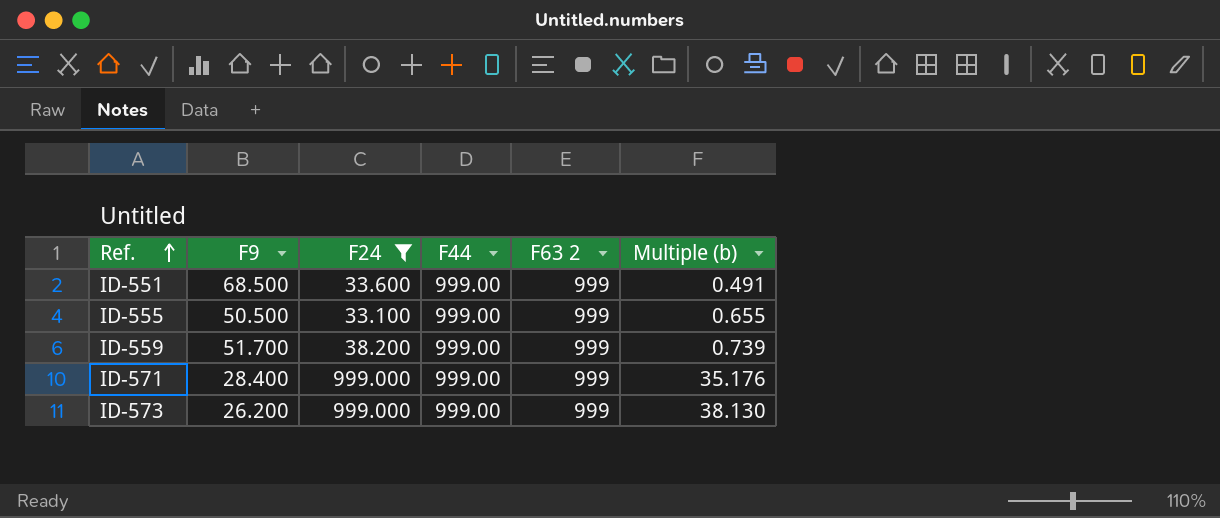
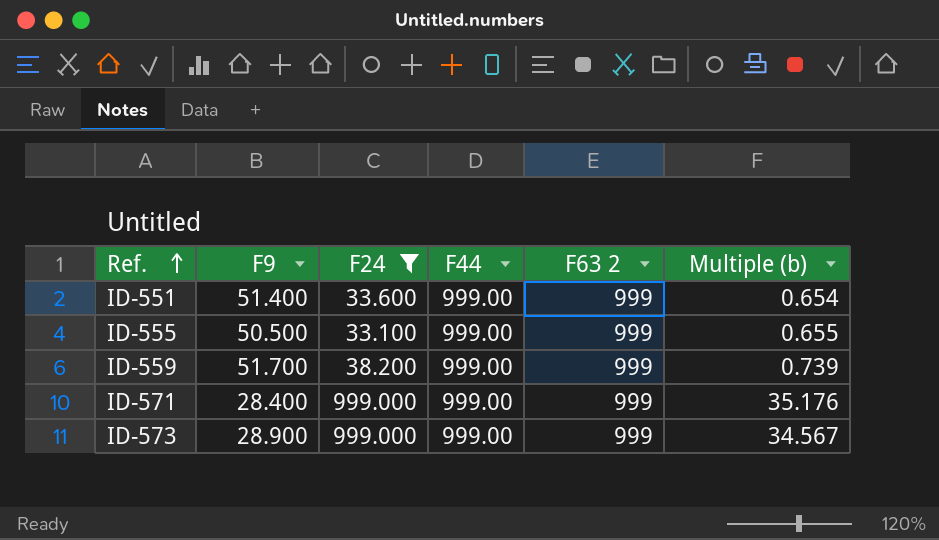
ID-551 | F9: 68.500 -> 51.400
ID-551 | Multiple (b): 0.491 -> 0.654
ID-573 | F9: 26.200 -> 28.900
ID-573 | Multiple (b): 38.130 -> 34.567

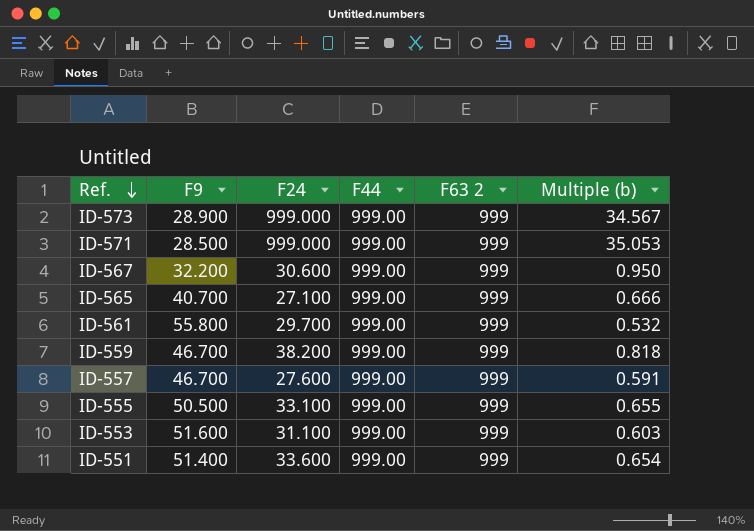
filter: F24 >= 33.100 -> none
row order: Ref. ascending -> Ref. descending
ID-571 | F9: 28.400 -> 28.500
ID-571 | Multiple (b): 35.176 -> 35.053
ID-559 | F9: 51.700 -> 46.700
ID-559 | Multiple (b): 0.739 -> 0.818

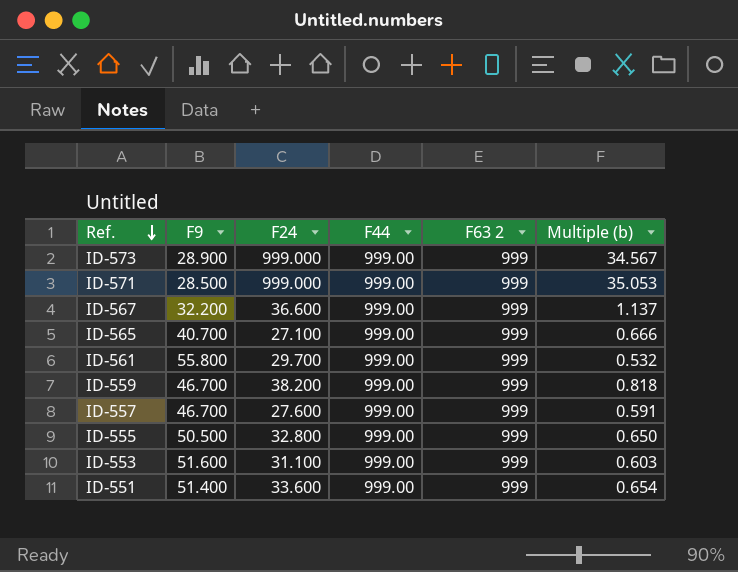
ID-567 | F24: 30.600 -> 36.600
ID-567 | Multiple (b): 0.950 -> 1.137
ID-555 | F24: 33.100 -> 32.800
ID-555 | Multiple (b): 0.655 -> 0.650

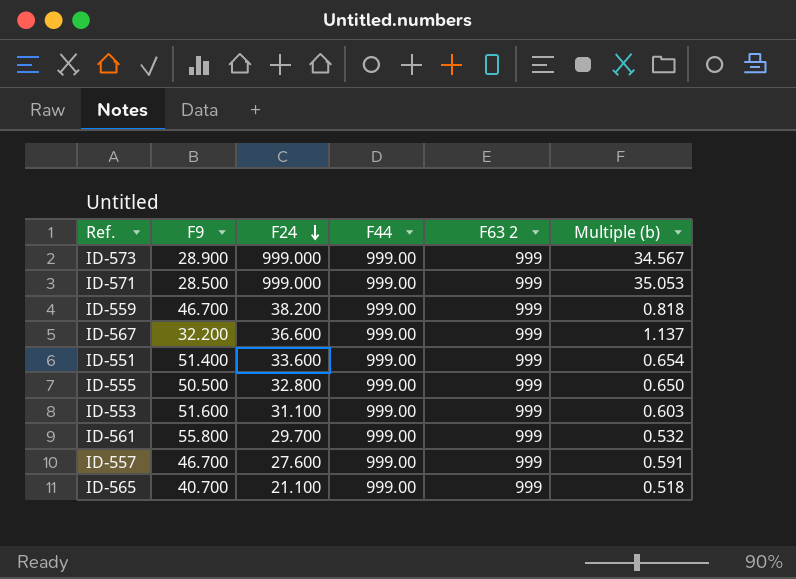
row order: Ref. descending -> F24 descending
ID-565 | F24: 27.100 -> 21.100
ID-565 | Multiple (b): 0.666 -> 0.518

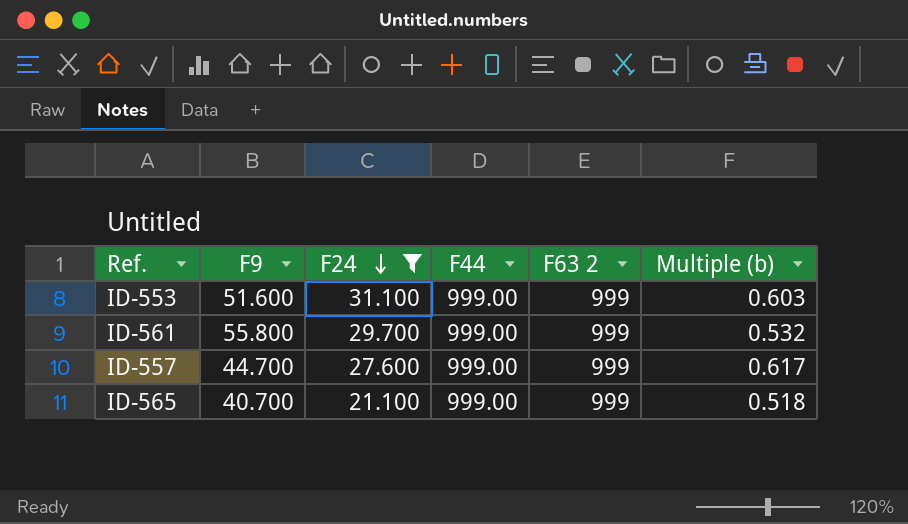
filter: none -> F24 <= 31.100
ID-557 | F9: 46.700 -> 44.700
ID-557 | Multiple (b): 0.591 -> 0.617

